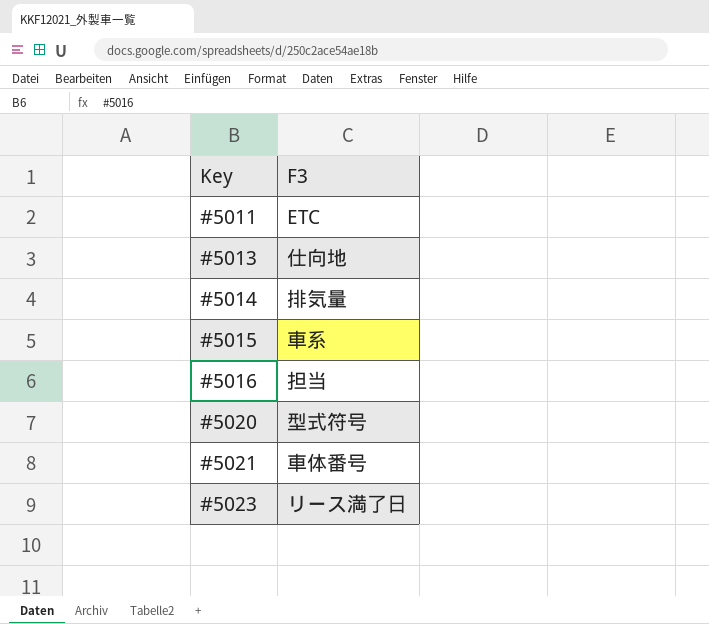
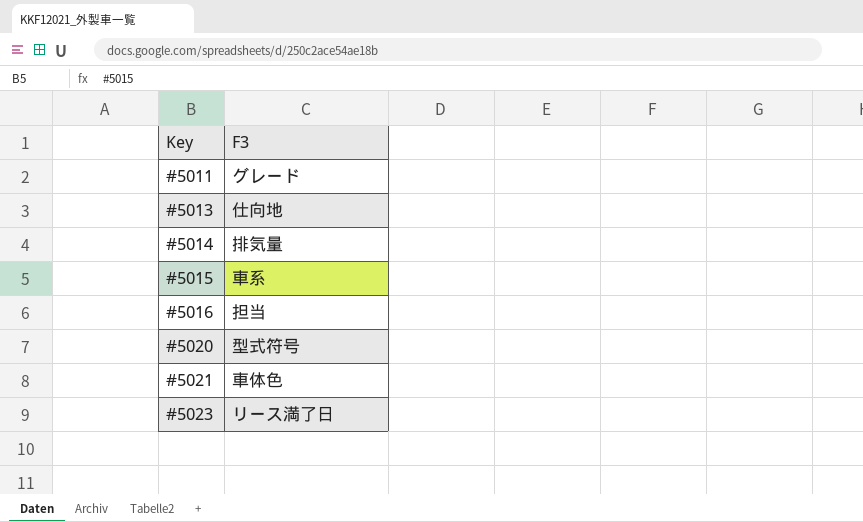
#5011 | F3: ETC -> グレード
#5021 | F3: 車体番号 -> 車体色

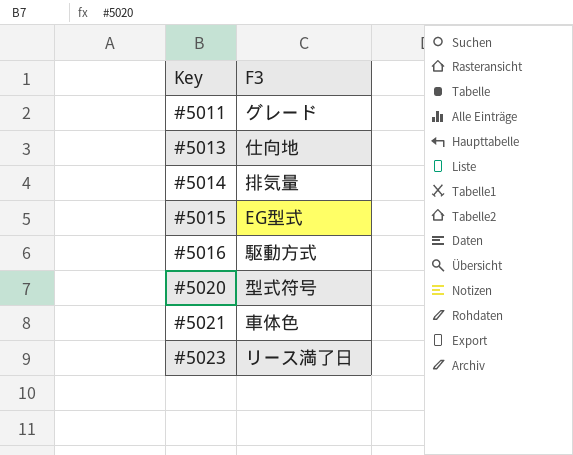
#5015 | F3: 車系 -> EG型式
#5016 | F3: 担当 -> 駆動方式

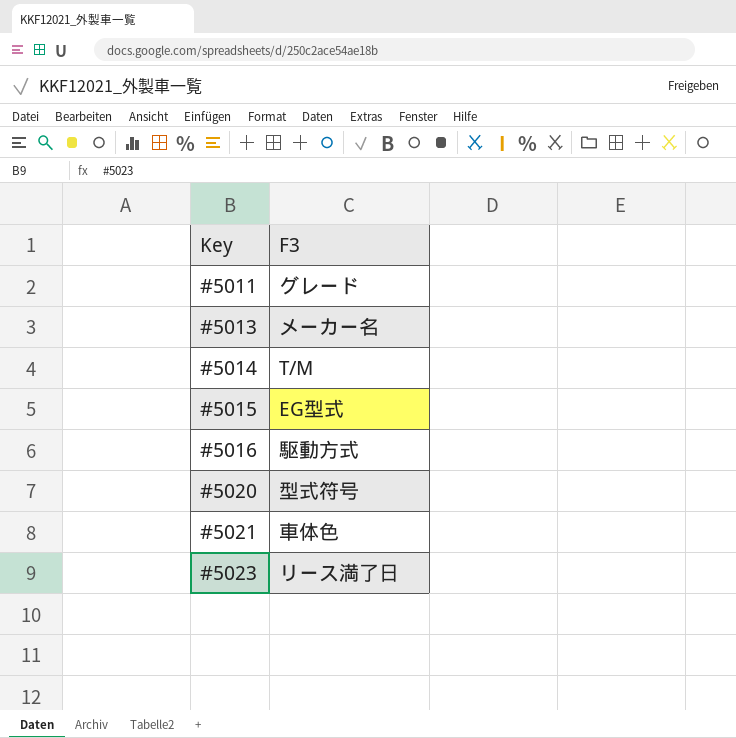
#5013 | F3: 仕向地 -> メーカー名
#5014 | F3: 排気量 -> T/M

